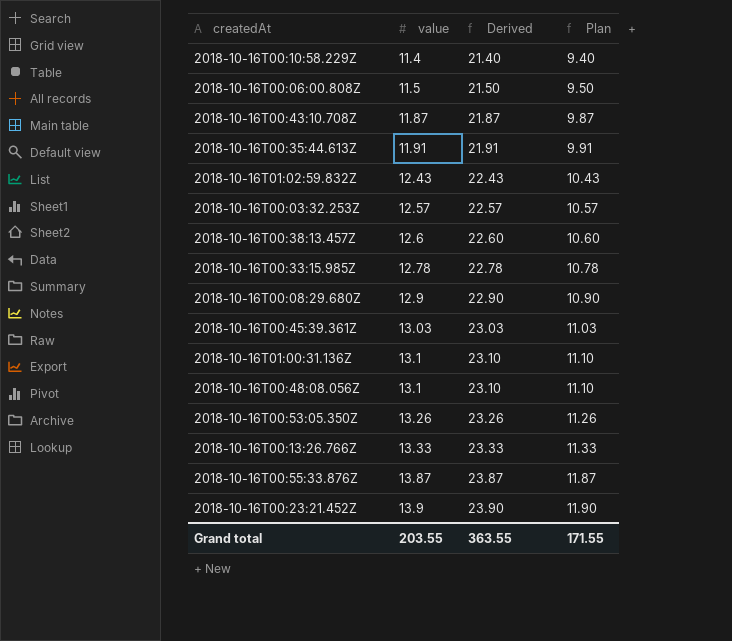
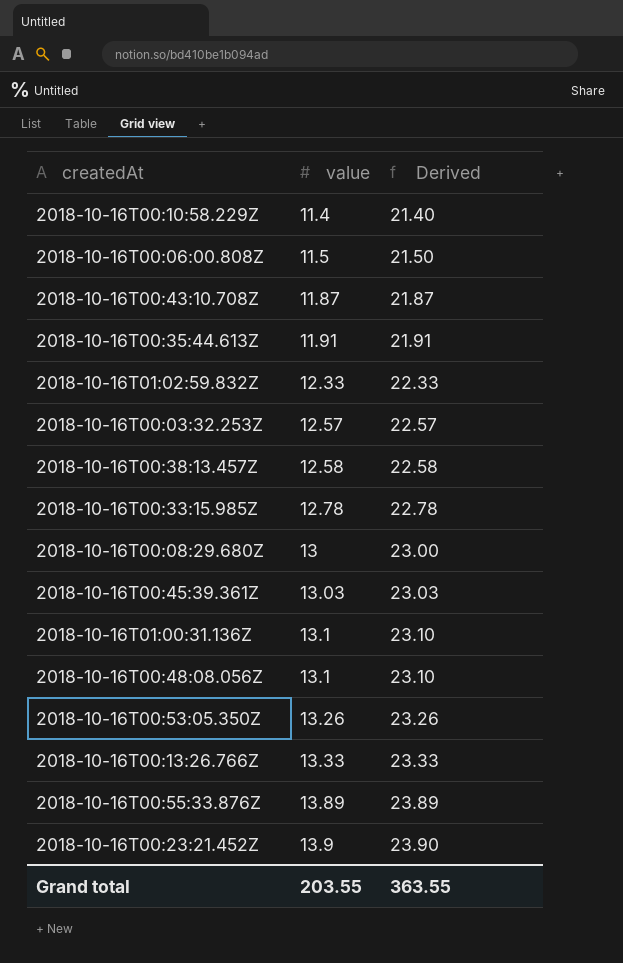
column Plan | formula: [value] - 2 -> none
2018-10-16T01:02:59.832Z | value: 12.43 -> 12.33
2018-10-16T01:02:59.832Z | Derived: 22.43 -> 22.33
2018-10-16T00:38:13.457Z | value: 12.6 -> 12.58
2018-10-16T00:38:13.457Z | Derived: 22.60 -> 22.58
2018-10-16T00:08:29.680Z | value: 12.9 -> 13
2018-10-16T00:08:29.680Z | Derived: 22.90 -> 23.00
2018-10-16T00:55:33.876Z | value: 13.87 -> 13.89
2018-10-16T00:55:33.876Z | Derived: 23.87 -> 23.89

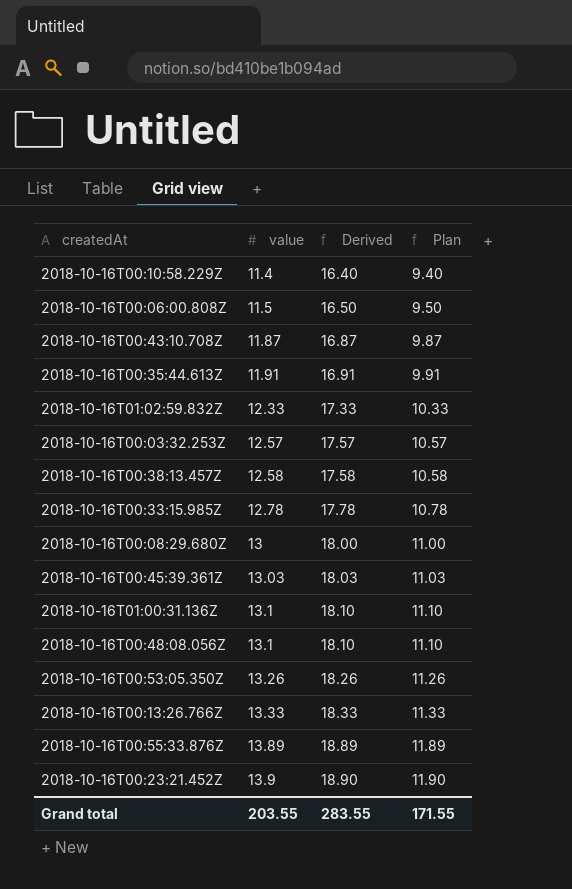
column Derived | formula: [value] + 10 -> [value] + 5
column Plan | formula: none -> [value] - 2
Grand total | Derived: 363.55 -> 283.55

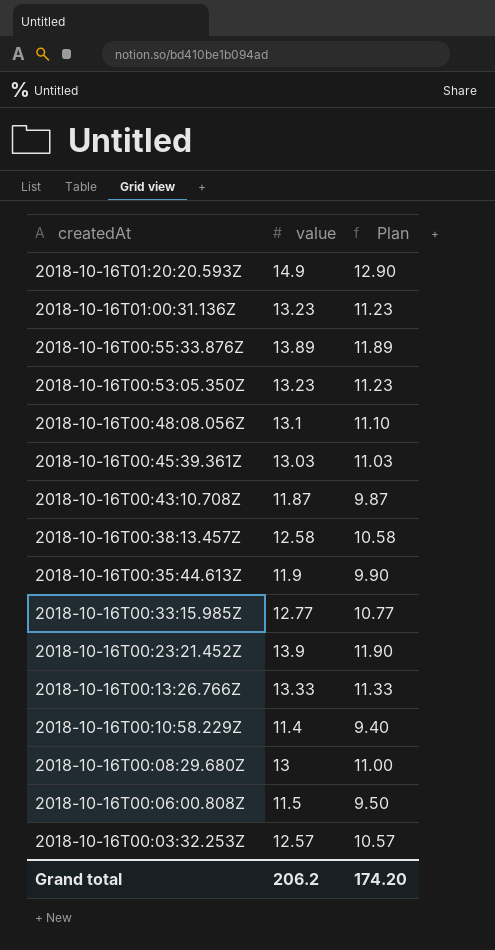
row order: value ascending -> createdAt descending
column Derived | formula: [value] + 5 -> none
row 2018-10-16T01:02:59.832Z: 12.33 | 17.33 | 10.33 -> none
row 2018-10-16T01:20:20.593Z: none -> 14.9 | 12.90
2018-10-16T01:00:31.136Z | value: 13.1 -> 13.23
2018-10-16T01:00:31.136Z | Plan: 11.10 -> 11.23
2018-10-16T00:53:05.350Z | value: 13.26 -> 13.23
2018-10-16T00:53:05.350Z | Plan: 11.26 -> 11.23
2018-10-16T00:35:44.613Z | value: 11.91 -> 11.9
2018-10-16T00:35:44.613Z | Plan: 9.91 -> 9.90
2018-10-16T00:33:15.985Z | value: 12.78 -> 12.77
2018-10-16T00:33:15.985Z | Plan: 10.78 -> 10.77
Grand total | value: 203.55 -> 206.2
Grand total | Plan: 171.55 -> 174.20

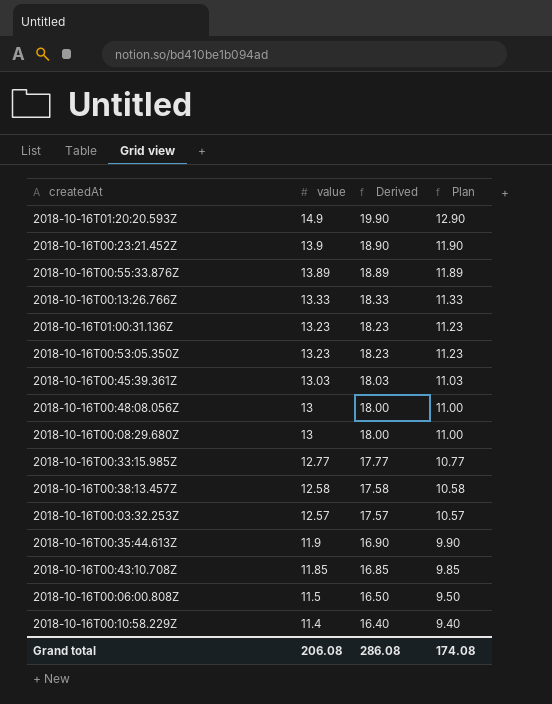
row order: createdAt descending -> value descending
column Derived | formula: none -> [value] + 5
2018-10-16T00:48:08.056Z | value: 13.1 -> 13
2018-10-16T00:48:08.056Z | Plan: 11.10 -> 11.00
2018-10-16T00:43:10.708Z | value: 11.87 -> 11.85
2018-10-16T00:43:10.708Z | Plan: 9.87 -> 9.85
Grand total | value: 206.2 -> 206.08
Grand total | Plan: 174.20 -> 174.08

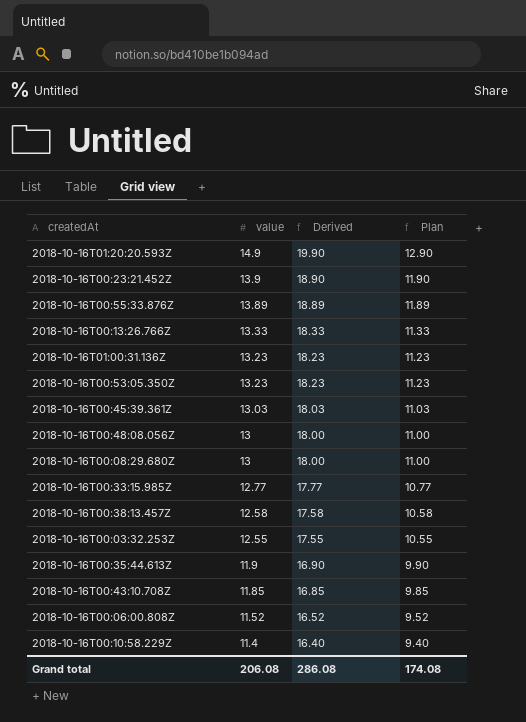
2018-10-16T00:03:32.253Z | value: 12.57 -> 12.55
2018-10-16T00:03:32.253Z | Derived: 17.57 -> 17.55
2018-10-16T00:03:32.253Z | Plan: 10.57 -> 10.55
2018-10-16T00:06:00.808Z | value: 11.5 -> 11.52
2018-10-16T00:06:00.808Z | Derived: 16.50 -> 16.52
2018-10-16T00:06:00.808Z | Plan: 9.50 -> 9.52

